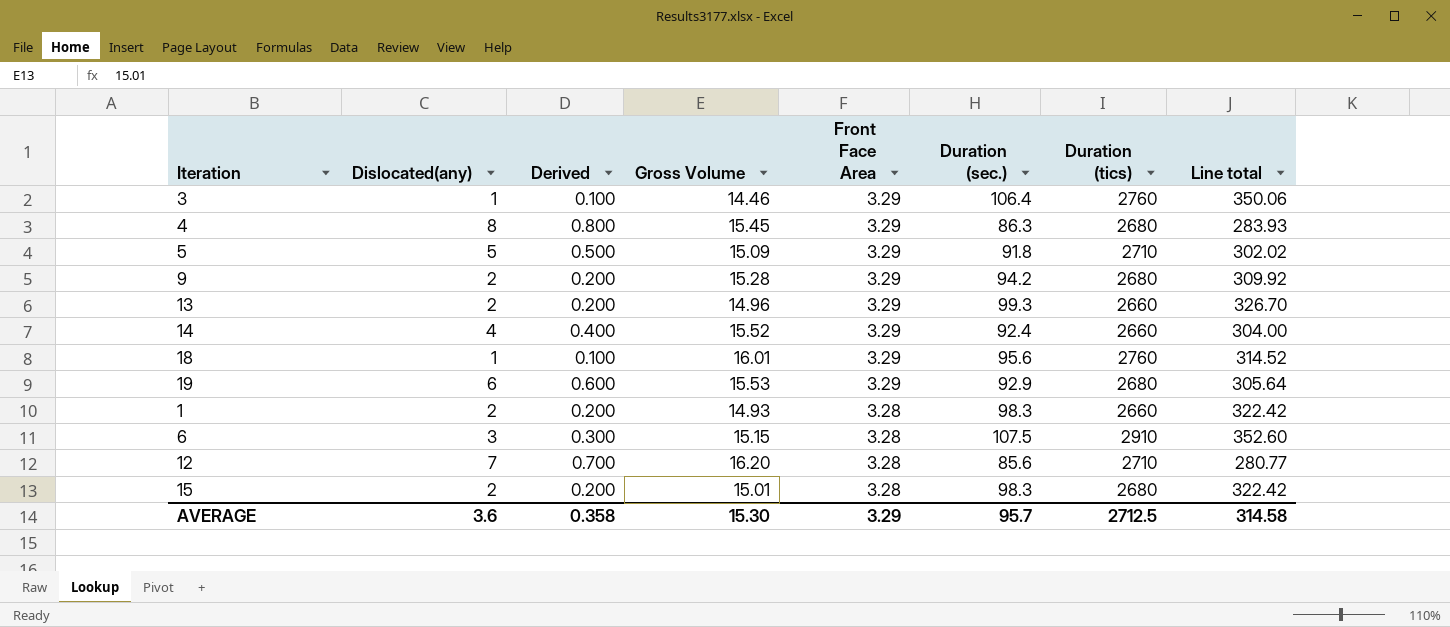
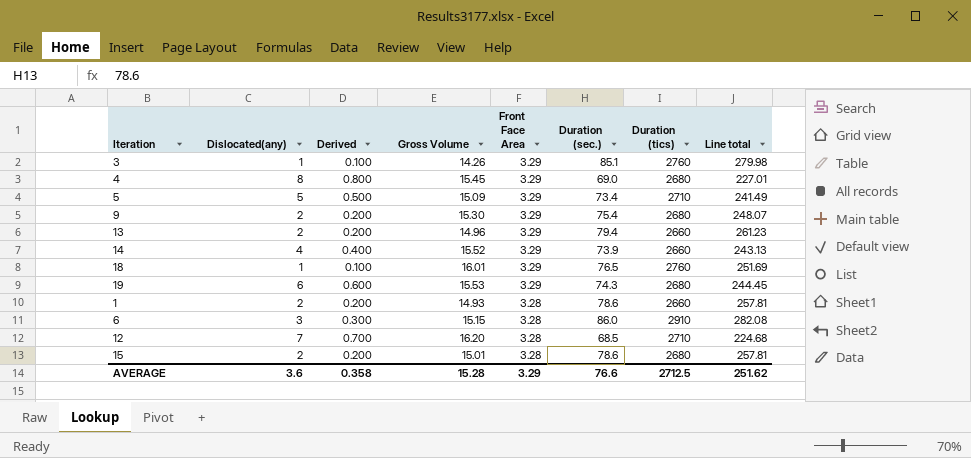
3 | Gross Volume: 14.46 -> 14.26
3 | Duration (sec.): 106.4 -> 85.1
3 | Line total: 350.06 -> 279.98
4 | Duration (sec.): 86.3 -> 69.0
4 | Line total: 283.93 -> 227.01
5 | Duration (sec.): 91.8 -> 73.4
5 | Line total: 302.02 -> 241.49
9 | Gross Volume: 15.28 -> 15.30
9 | Duration (sec.): 94.2 -> 75.4
9 | Line total: 309.92 -> 248.07
13 | Duration (sec.): 99.3 -> 79.4
13 | Line total: 326.70 -> 261.23
14 | Duration (sec.): 92.4 -> 73.9
14 | Line total: 304.00 -> 243.13
18 | Duration (sec.): 95.6 -> 76.5
18 | Line total: 314.52 -> 251.69
19 | Duration (sec.): 92.9 -> 74.3
19 | Line total: 305.64 -> 244.45
1 | Duration (sec.): 98.3 -> 78.6
1 | Line total: 322.42 -> 257.81
6 | Duration (sec.): 107.5 -> 86.0
6 | Line total: 352.60 -> 282.08
12 | Duration (sec.): 85.6 -> 68.5
12 | Line total: 280.77 -> 224.68
15 | Duration (sec.): 98.3 -> 78.6
15 | Line total: 322.42 -> 257.81
AVERAGE | Gross Volume: 15.30 -> 15.28
AVERAGE | Duration (sec.): 95.7 -> 76.6
AVERAGE | Line total: 314.58 -> 251.62

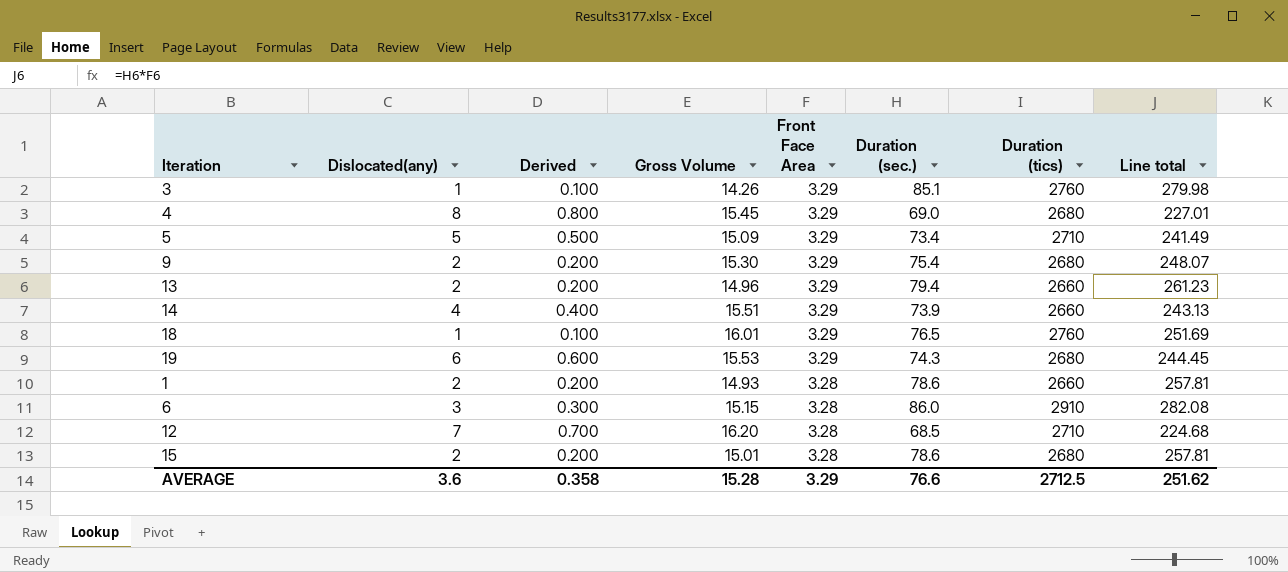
14 | Gross Volume: 15.52 -> 15.51

